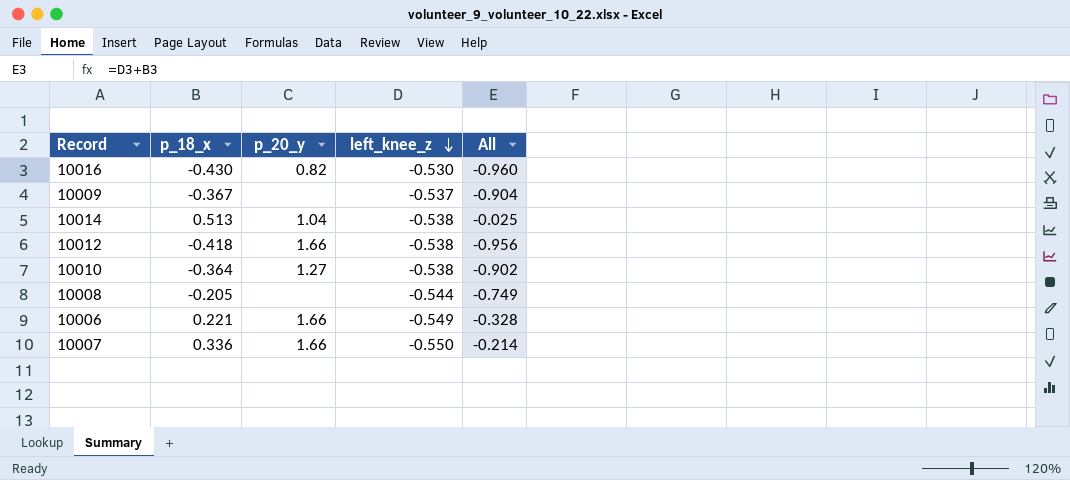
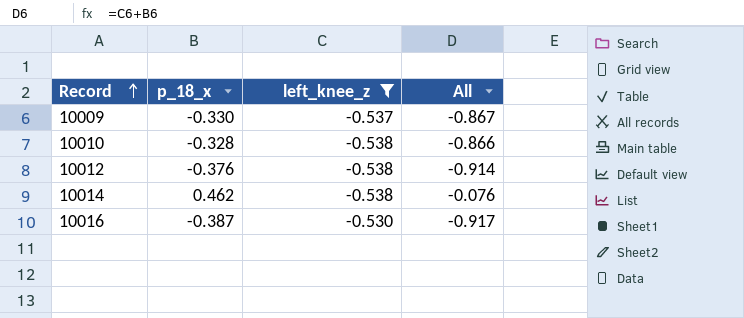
filter: none -> left_knee_z >= -0.538
row order: left_knee_z descending -> Record ascending
column p_20_y | position: 3 -> none
10009 | p_18_x: -0.367 -> -0.330
10009 | All: -0.904 -> -0.867
10010 | p_18_x: -0.364 -> -0.328
10010 | All: -0.902 -> -0.866
10012 | p_18_x: -0.418 -> -0.376
10012 | All: -0.956 -> -0.914
10014 | p_18_x: 0.513 -> 0.462
10014 | All: -0.025 -> -0.076
10016 | p_18_x: -0.430 -> -0.387
10016 | All: -0.960 -> -0.917

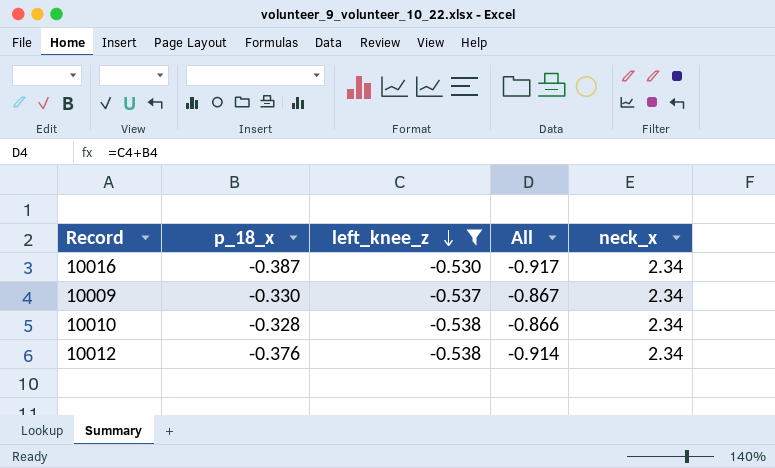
row order: Record ascending -> left_knee_z descending
column neck_x | position: none -> 5
row 10014: 0.462 | -0.538 | -0.076 -> none

